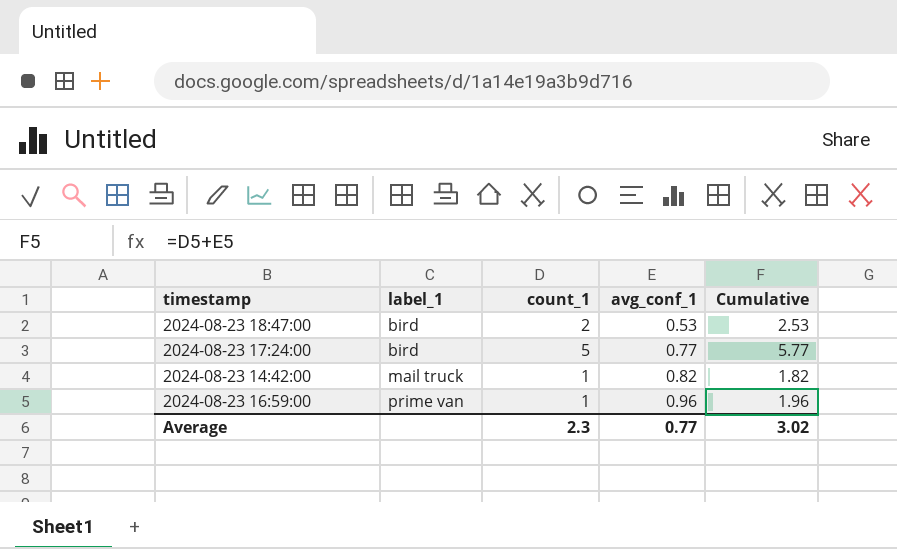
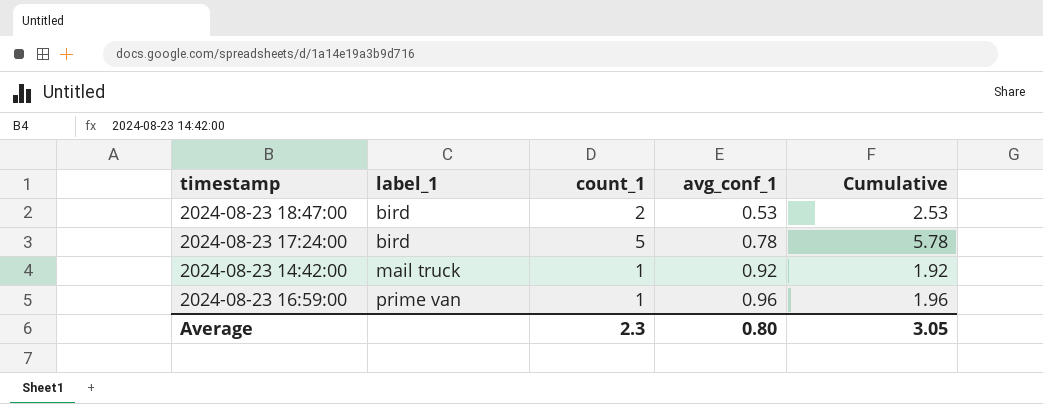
2024-08-23 17:24:00 | avg_conf_1: 0.77 -> 0.78
2024-08-23 17:24:00 | Cumulative: 5.77 -> 5.78
2024-08-23 14:42:00 | avg_conf_1: 0.82 -> 0.92
2024-08-23 14:42:00 | Cumulative: 1.82 -> 1.92
Average | avg_conf_1: 0.77 -> 0.80
Average | Cumulative: 3.02 -> 3.05

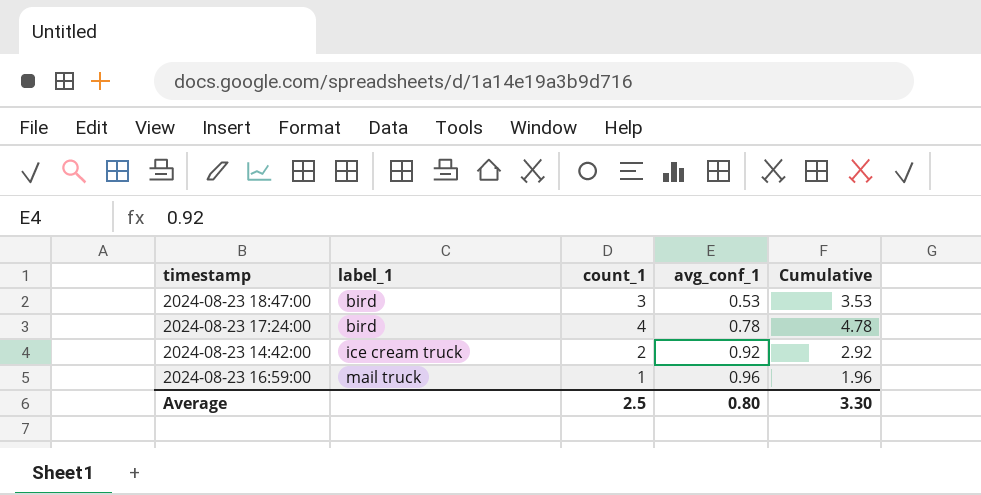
2024-08-23 18:47:00 | count_1: 2 -> 3
2024-08-23 18:47:00 | Cumulative: 2.53 -> 3.53
2024-08-23 17:24:00 | count_1: 5 -> 4
2024-08-23 17:24:00 | Cumulative: 5.78 -> 4.78
2024-08-23 14:42:00 | label_1: mail truck -> ice cream truck
2024-08-23 14:42:00 | count_1: 1 -> 2
2024-08-23 14:42:00 | Cumulative: 1.92 -> 2.92
2024-08-23 16:59:00 | label_1: prime van -> mail truck
Average | count_1: 2.3 -> 2.5
Average | Cumulative: 3.05 -> 3.30

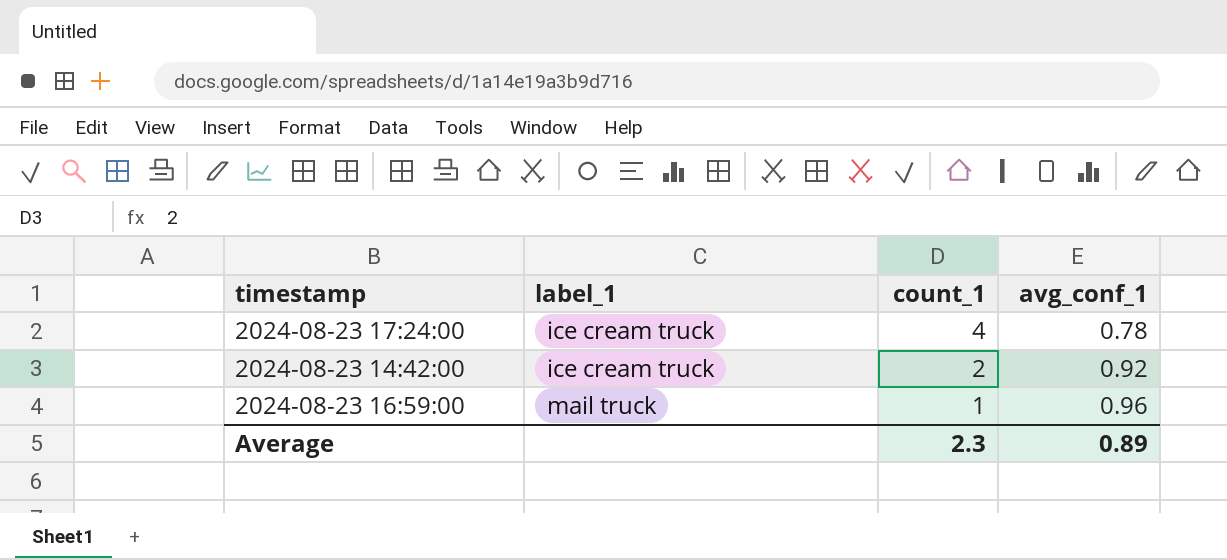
column Cumulative | formula: [count_1] + [avg_conf_1] -> none
row 2024-08-23 18:47:00: bird | 3 | 0.53 | 3.53 -> none
2024-08-23 17:24:00 | label_1: bird -> ice cream truck
Average | count_1: 2.5 -> 2.3
Average | avg_conf_1: 0.80 -> 0.89

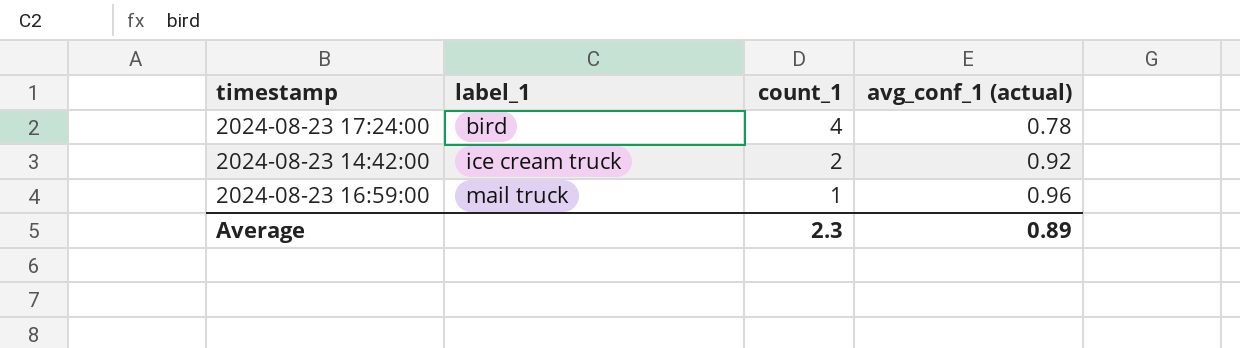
column name: avg_conf_1 -> avg_conf_1 (actual)
2024-08-23 17:24:00 | label_1: ice cream truck -> bird

